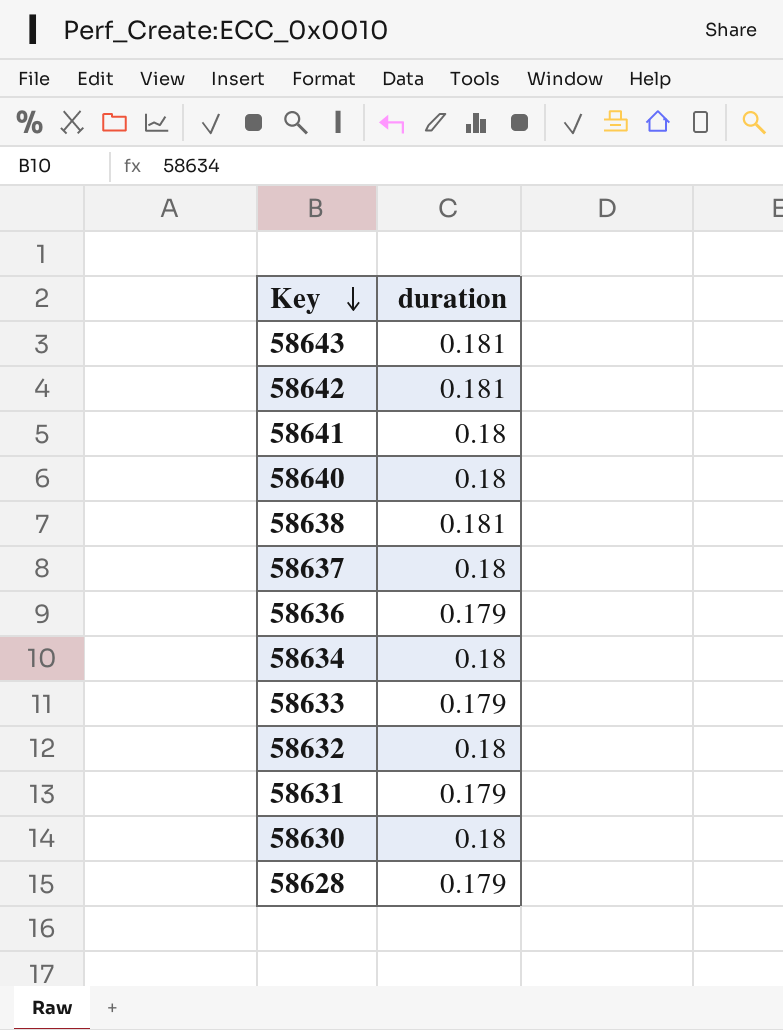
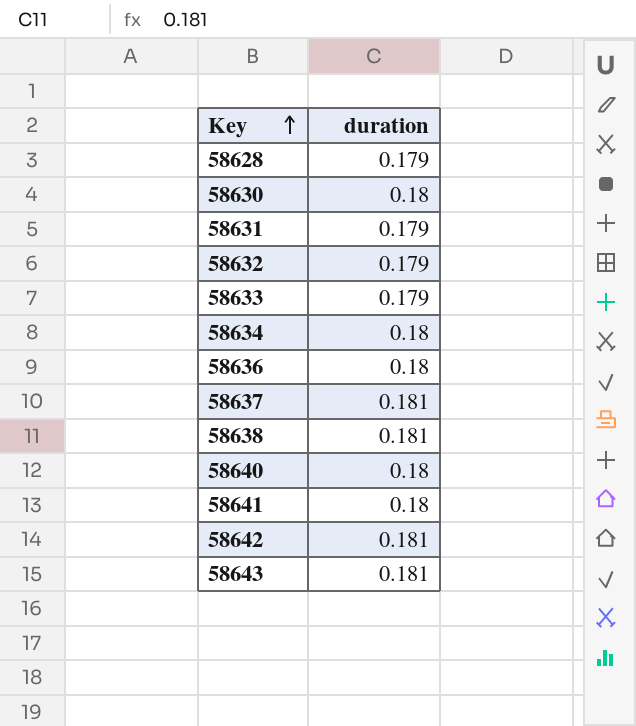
row order: Key descending -> Key ascending
58632 | duration: 0.18 -> 0.179
58636 | duration: 0.179 -> 0.18
58637 | duration: 0.18 -> 0.181

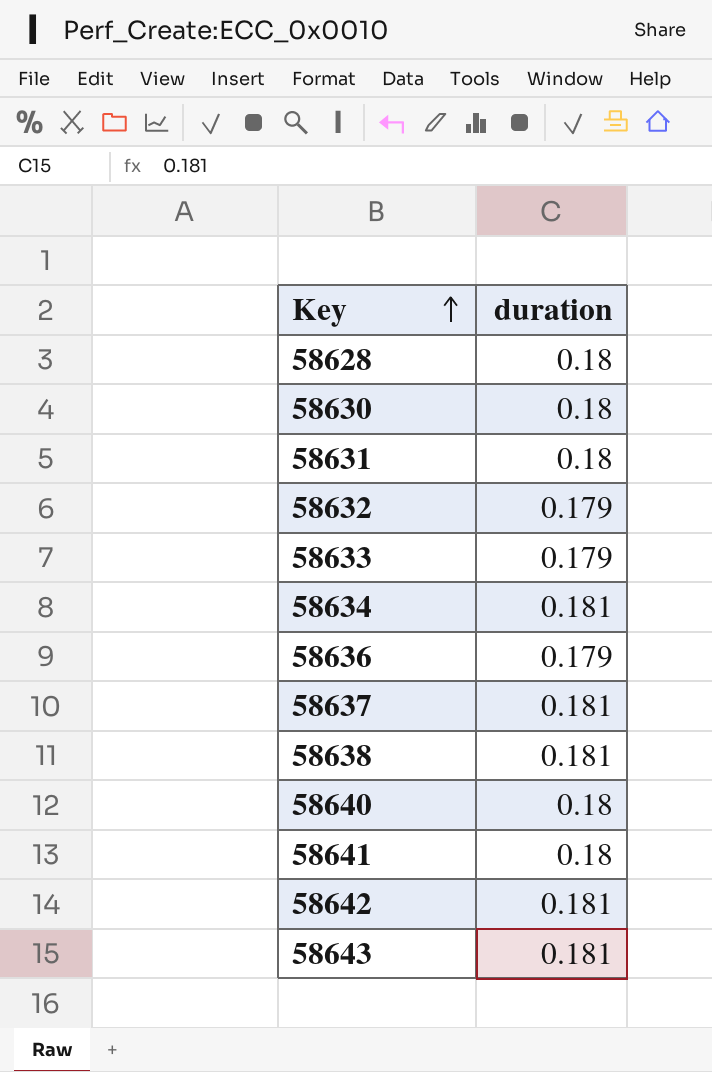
58628 | duration: 0.179 -> 0.18
58631 | duration: 0.179 -> 0.18
58634 | duration: 0.18 -> 0.181
58636 | duration: 0.18 -> 0.179

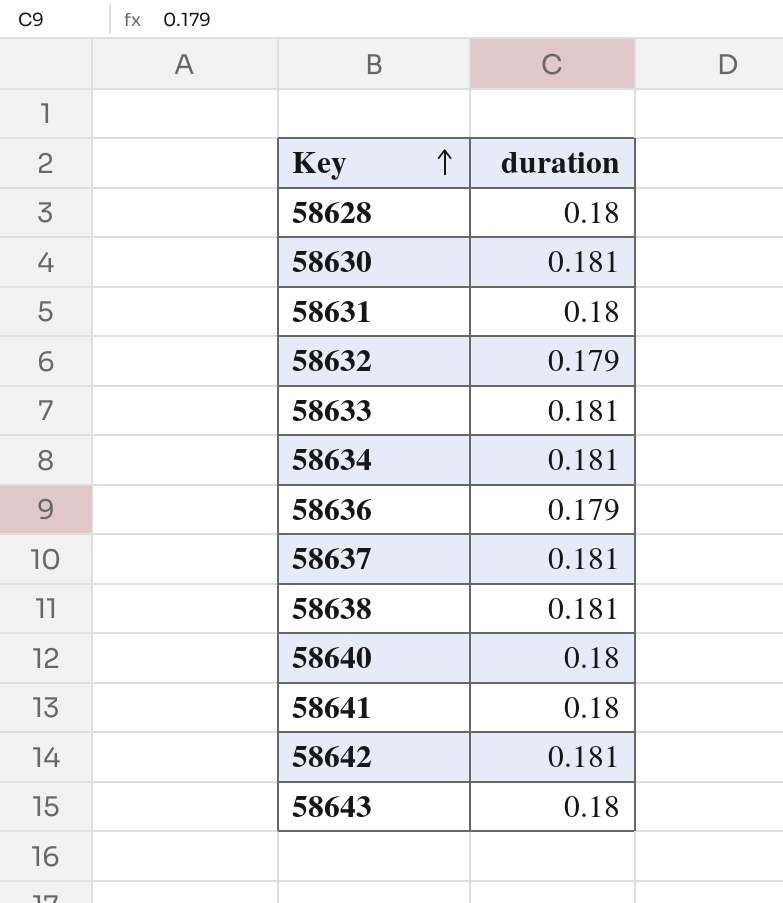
58630 | duration: 0.18 -> 0.181
58633 | duration: 0.179 -> 0.181
58643 | duration: 0.181 -> 0.18

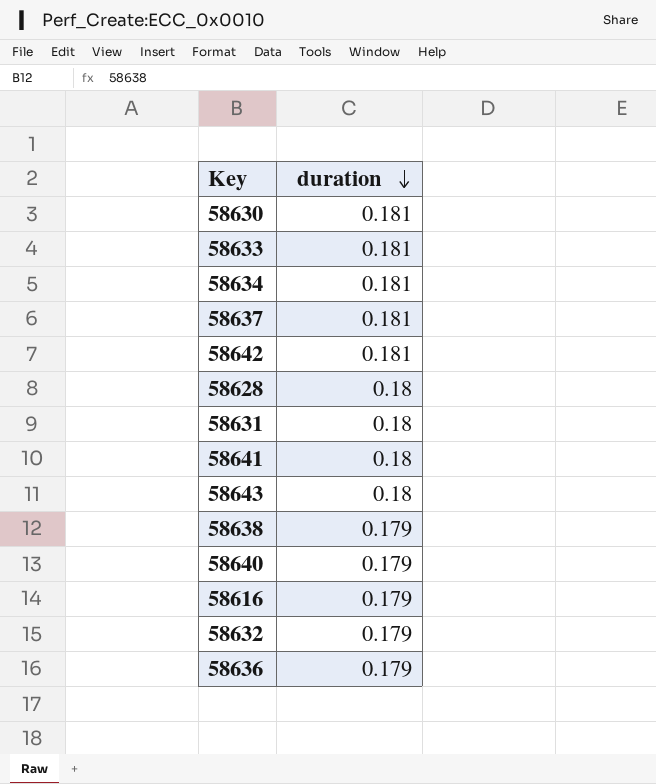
row order: Key ascending -> duration descending
58638 | duration: 0.181 -> 0.179
58640 | duration: 0.18 -> 0.179
row 58616: none -> 0.179

